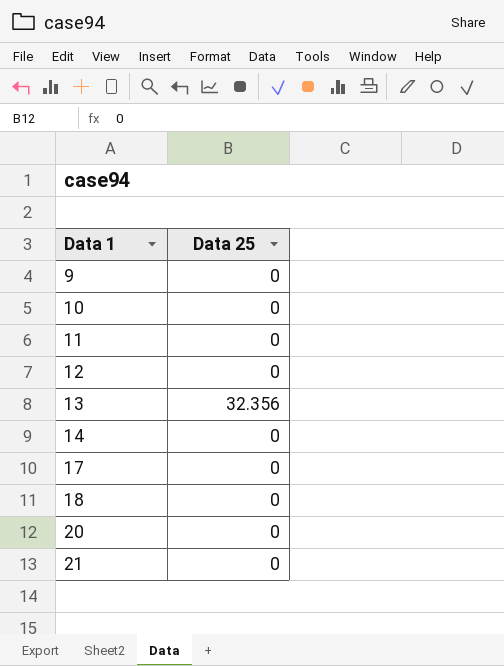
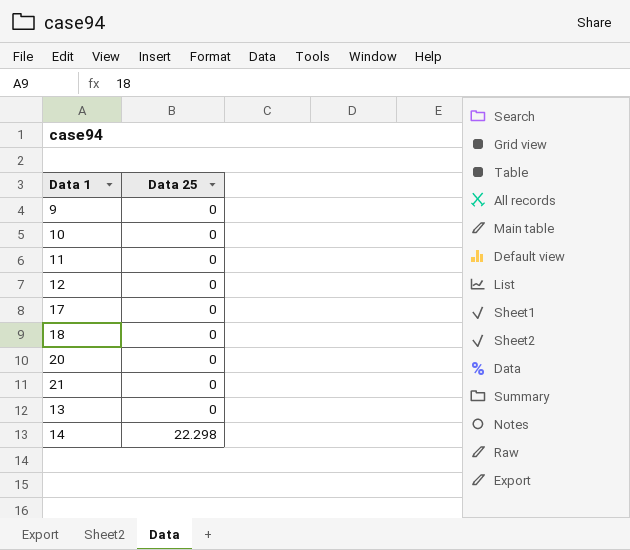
row order: Data 1 ascending -> Data 25 ascending
13 | Data 25: 32.356 -> 0
14 | Data 25: 0 -> 22.298

